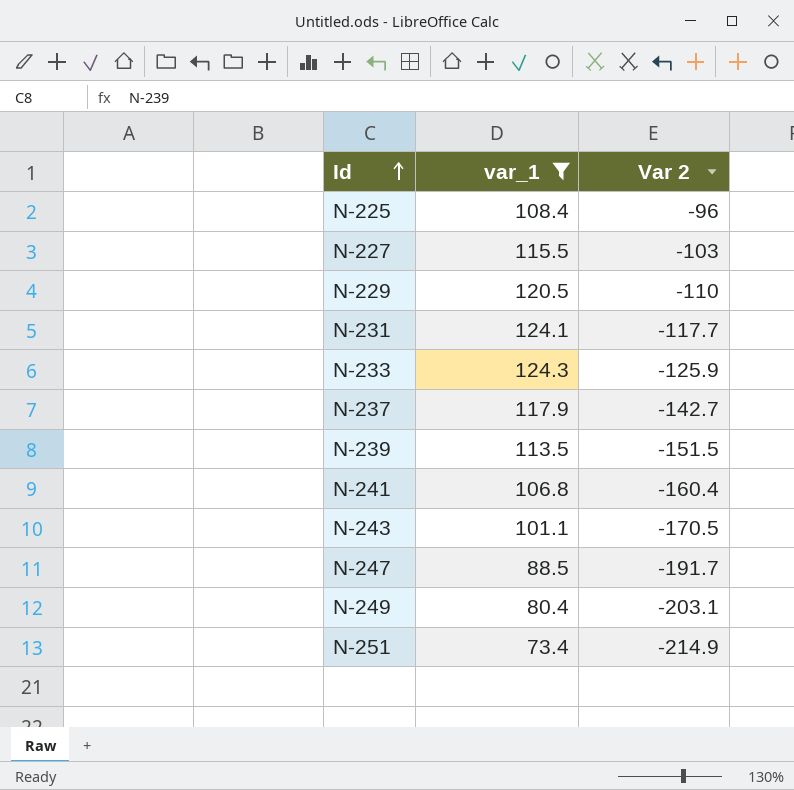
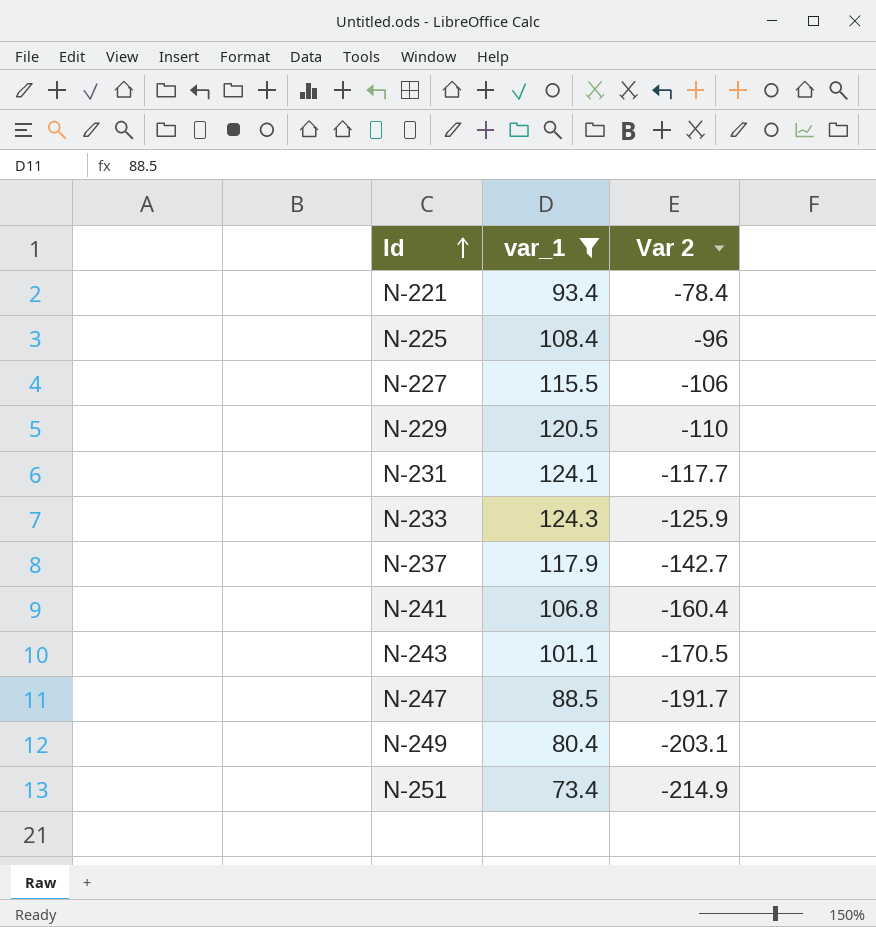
row N-239: 113.5 | -151.5 -> none
row N-221: none -> 93.4 | -78.4
N-227 | Var 2: -103 -> -106

